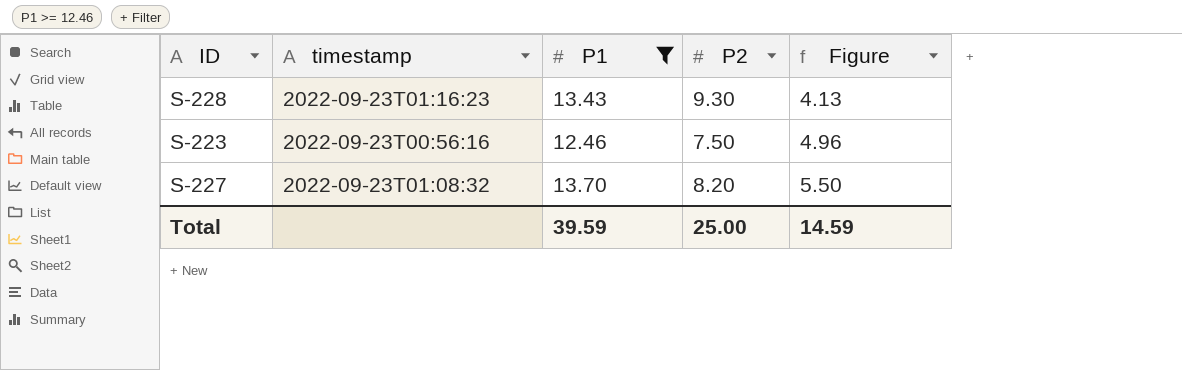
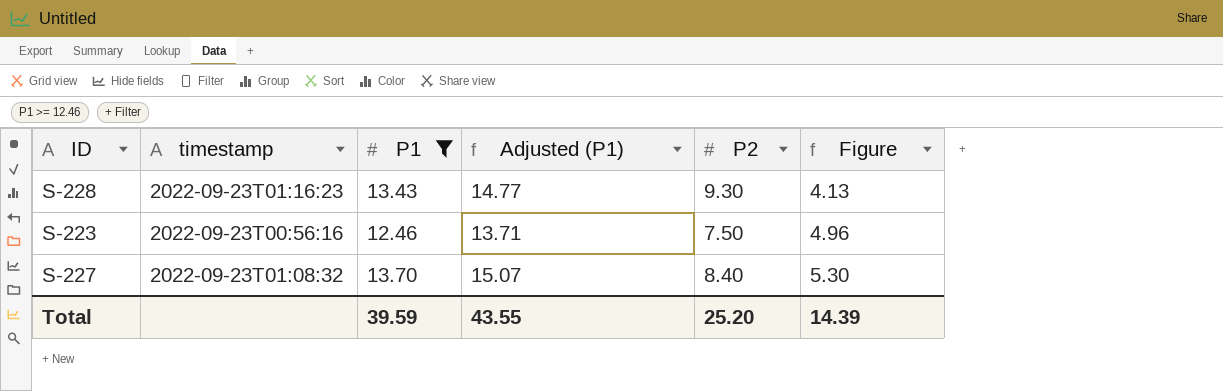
column Adjusted (P1) | formula: none -> [P1] * 1.1
S-227 | P2: 8.20 -> 8.40
S-227 | Figure: 5.50 -> 5.30
Total | P2: 25.00 -> 25.20
Total | Figure: 14.59 -> 14.39

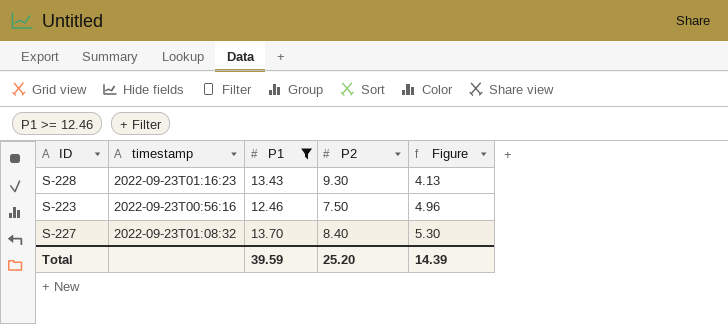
column Adjusted (P1) | formula: [P1] * 1.1 -> none

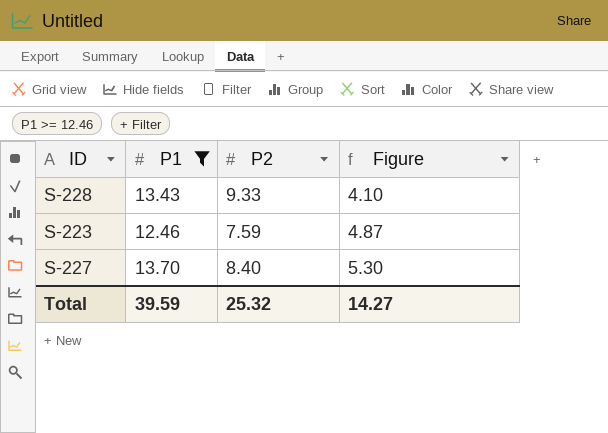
column timestamp | position: 2 -> none
S-228 | P2: 9.30 -> 9.33
S-228 | Figure: 4.13 -> 4.10
S-223 | P2: 7.50 -> 7.59
S-223 | Figure: 4.96 -> 4.87
Total | P2: 25.20 -> 25.32
Total | Figure: 14.39 -> 14.27

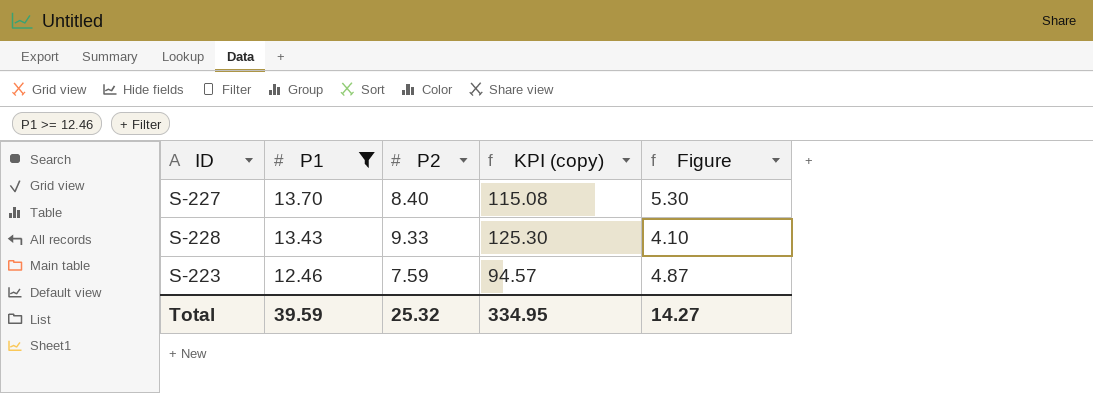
row order: Figure ascending -> P1 descending
column KPI (copy) | formula: none -> [P1] * [P2]

